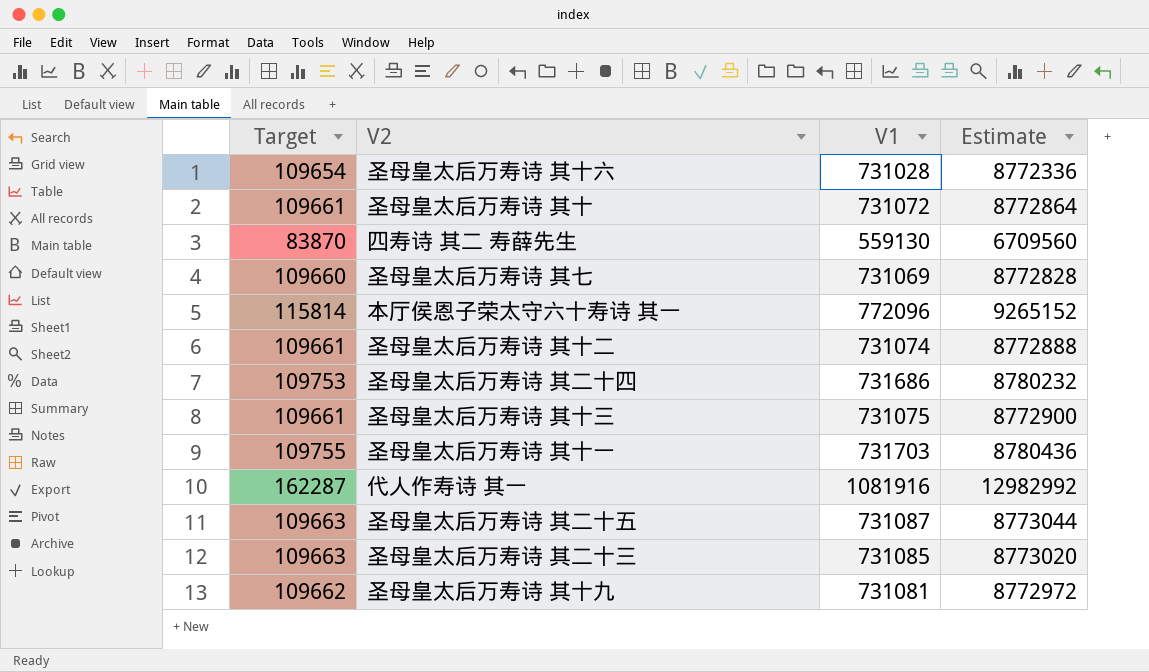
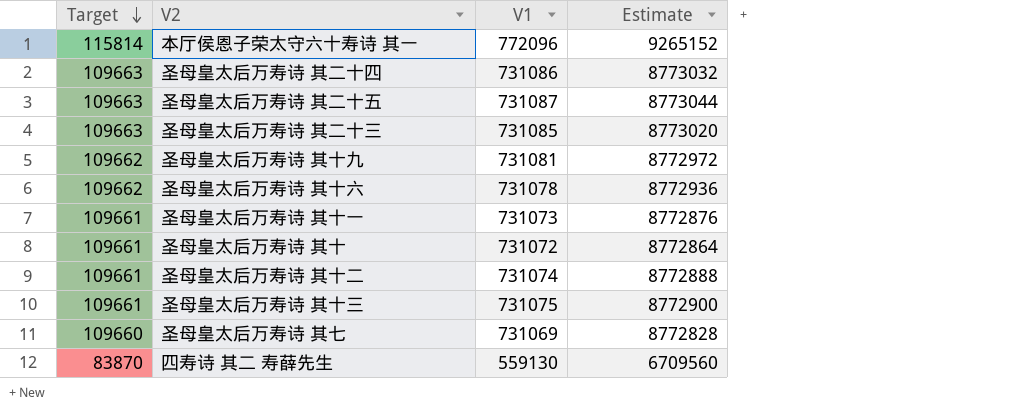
row order: none -> Target descending
row 代人作寿诗 其一: 162287 | 1081916 | 12982992 -> none
圣母皇太后万寿诗 其二十四 | Target: 109753 -> 109663
圣母皇太后万寿诗 其二十四 | V1: 731686 -> 731086
圣母皇太后万寿诗 其二十四 | Estimate: 8780232 -> 8773032
圣母皇太后万寿诗 其十六 | Target: 109654 -> 109662
圣母皇太后万寿诗 其十六 | V1: 731028 -> 731078
圣母皇太后万寿诗 其十六 | Estimate: 8772336 -> 8772936
圣母皇太后万寿诗 其十一 | Target: 109755 -> 109661
圣母皇太后万寿诗 其十一 | V1: 731703 -> 731073
圣母皇太后万寿诗 其十一 | Estimate: 8780436 -> 8772876

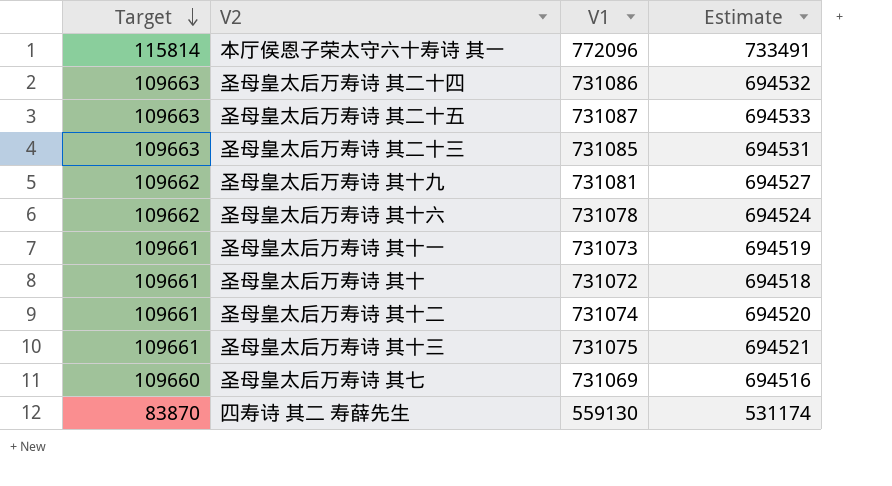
column Estimate | formula: [V1] * 12 -> [V1] * 0.95

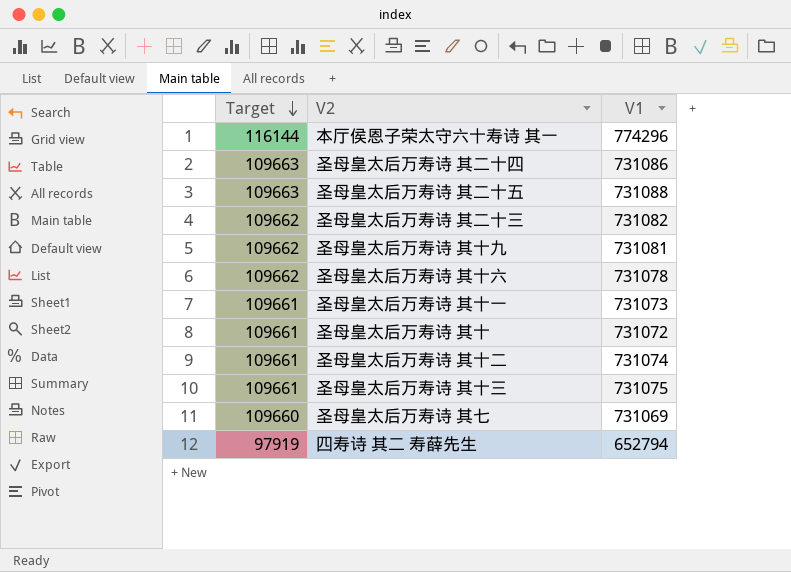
column Estimate | formula: [V1] * 0.95 -> none
本厅侯恩子荣太守六十寿诗 其一 | Target: 115814 -> 116144
本厅侯恩子荣太守六十寿诗 其一 | V1: 772096 -> 774296
圣母皇太后万寿诗 其二十五 | V1: 731087 -> 731088
圣母皇太后万寿诗 其二十三 | Target: 109663 -> 109662
圣母皇太后万寿诗 其二十三 | V1: 731085 -> 731082
四寿诗 其二 寿薛先生 | Target: 83870 -> 97919
四寿诗 其二 寿薛先生 | V1: 559130 -> 652794

